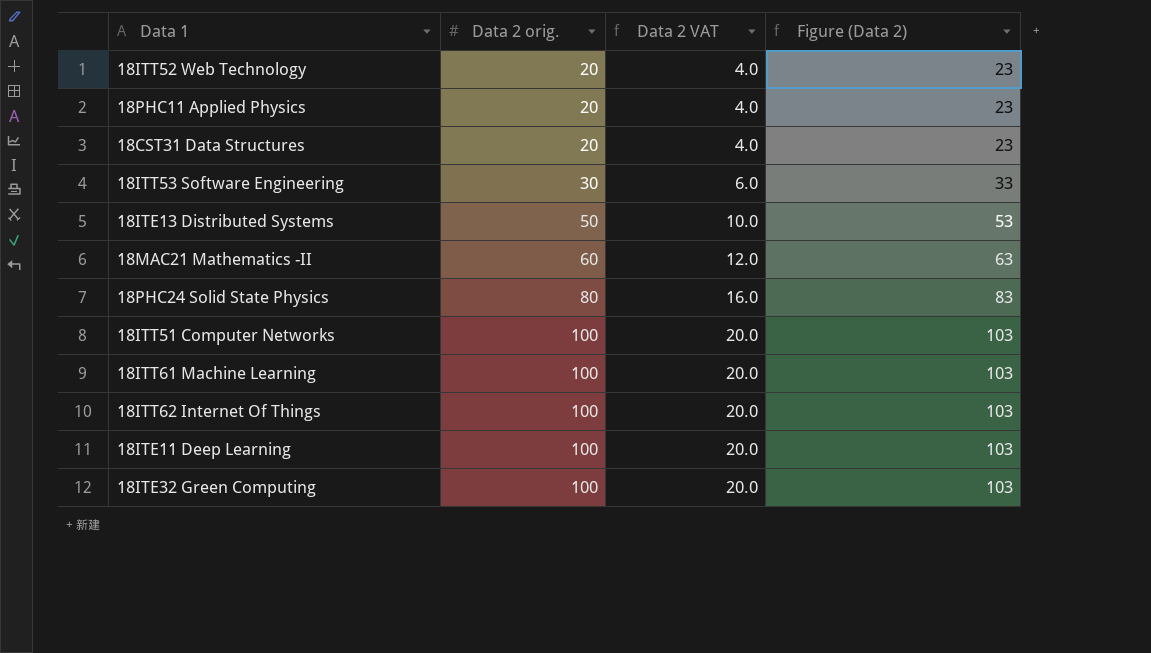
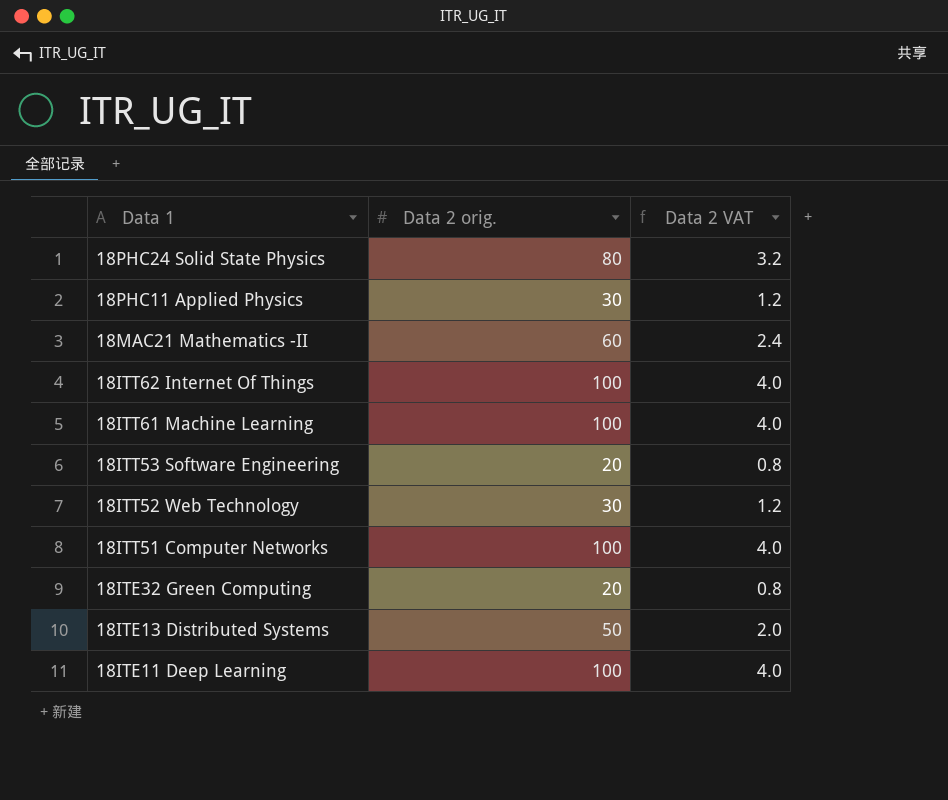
row order: Data 2 orig. ascending -> Data 1 descending
column Figure (Data 2) | formula: [Data 2 orig.] + 3 -> none
column Data 2 VAT | formula: [Data 2 orig.] * 0.2 -> [Data 2 orig.] * 0.04
row 18CST31 Data Structures: 20 | 4.0 | 23 -> none
18PHC11 Applied Physics | Data 2 orig.: 20 -> 30
18ITT53 Software Engineering | Data 2 orig.: 30 -> 20
18ITT52 Web Technology | Data 2 orig.: 20 -> 30
18ITE32 Green Computing | Data 2 orig.: 100 -> 20

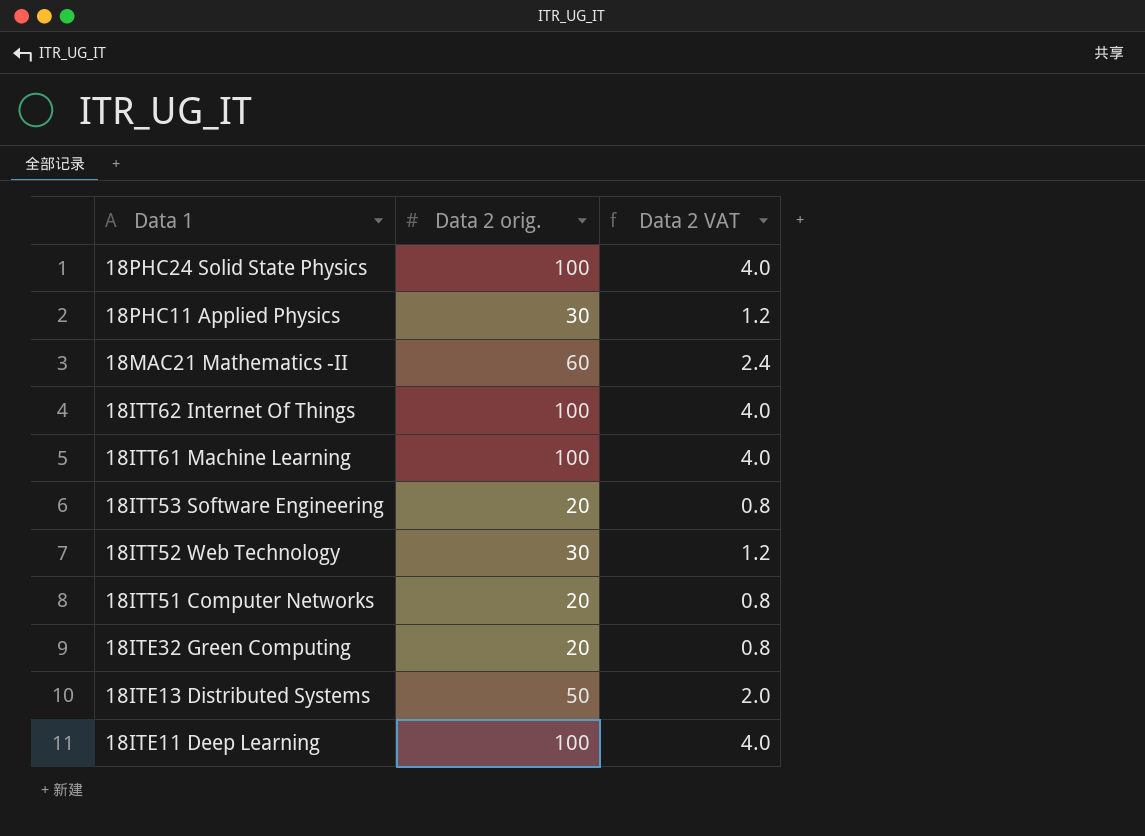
18PHC24 Solid State Physics | Data 2 orig.: 80 -> 100
18PHC24 Solid State Physics | Data 2 VAT: 3.2 -> 4.0
18ITT51 Computer Networks | Data 2 orig.: 100 -> 20
18ITT51 Computer Networks | Data 2 VAT: 4.0 -> 0.8

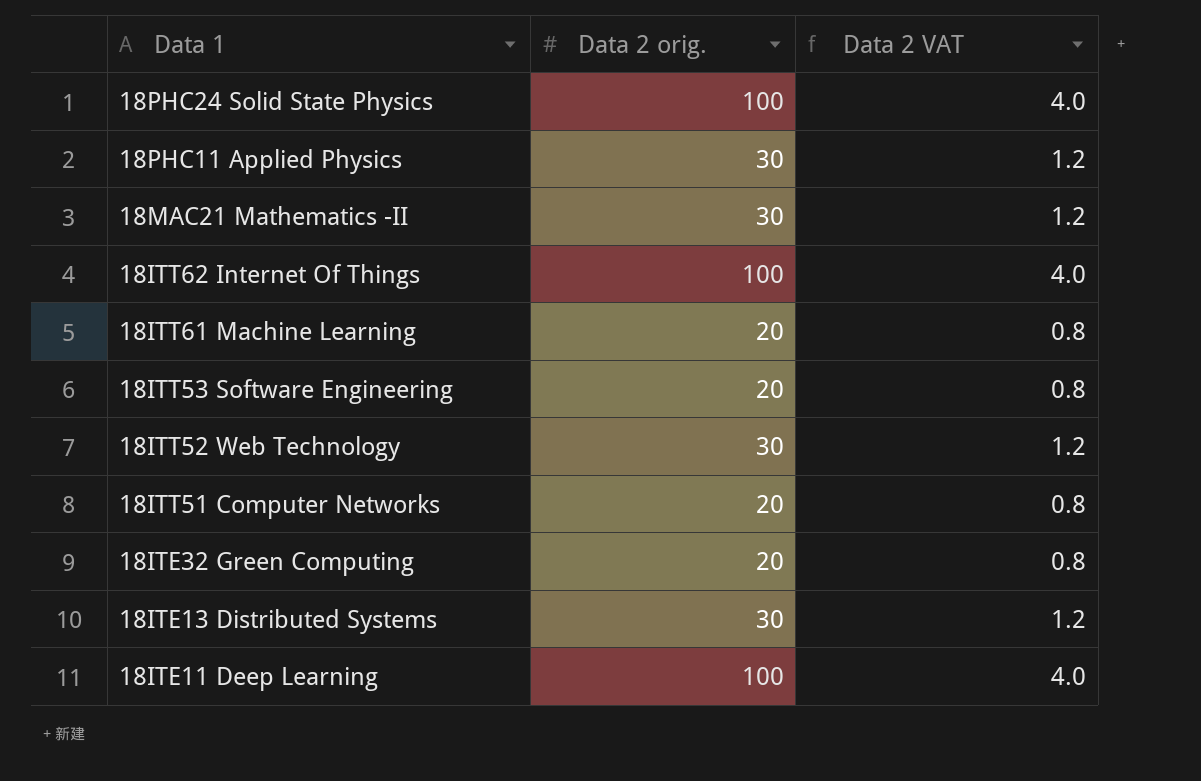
18MAC21 Mathematics -II | Data 2 orig.: 60 -> 30
18MAC21 Mathematics -II | Data 2 VAT: 2.4 -> 1.2
18ITT61 Machine Learning | Data 2 orig.: 100 -> 20
18ITT61 Machine Learning | Data 2 VAT: 4.0 -> 0.8
18ITE13 Distributed Systems | Data 2 orig.: 50 -> 30
18ITE13 Distributed Systems | Data 2 VAT: 2.0 -> 1.2

